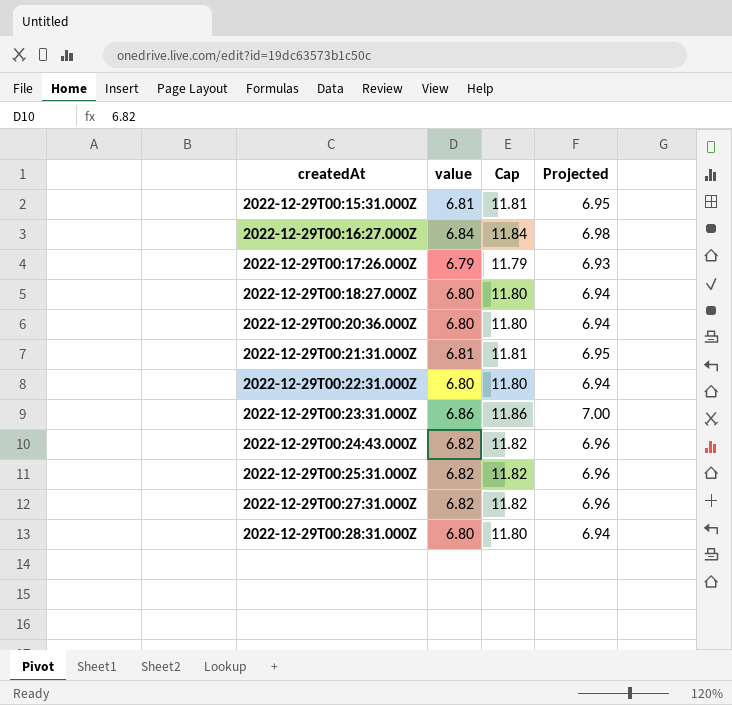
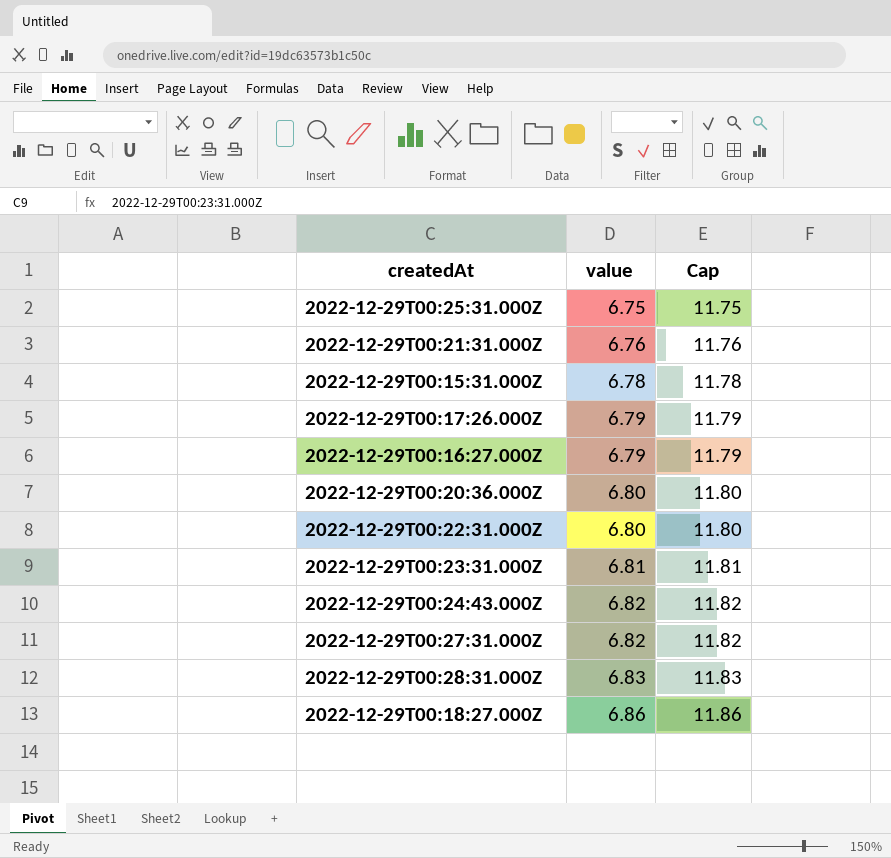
row order: createdAt ascending -> value ascending
column Projected | formula: [value] * 1.02 -> none
2022-12-29T00:25:31.000Z | value: 6.82 -> 6.75
2022-12-29T00:25:31.000Z | Cap: 11.82 -> 11.75
2022-12-29T00:21:31.000Z | value: 6.81 -> 6.76
2022-12-29T00:21:31.000Z | Cap: 11.81 -> 11.76
2022-12-29T00:15:31.000Z | value: 6.81 -> 6.78
2022-12-29T00:15:31.000Z | Cap: 11.81 -> 11.78
2022-12-29T00:16:27.000Z | value: 6.84 -> 6.79
2022-12-29T00:16:27.000Z | Cap: 11.84 -> 11.79
2022-12-29T00:23:31.000Z | value: 6.86 -> 6.81
2022-12-29T00:23:31.000Z | Cap: 11.86 -> 11.81
2022-12-29T00:28:31.000Z | value: 6.80 -> 6.83
2022-12-29T00:28:31.000Z | Cap: 11.80 -> 11.83
2022-12-29T00:18:27.000Z | value: 6.80 -> 6.86
2022-12-29T00:18:27.000Z | Cap: 11.80 -> 11.86

